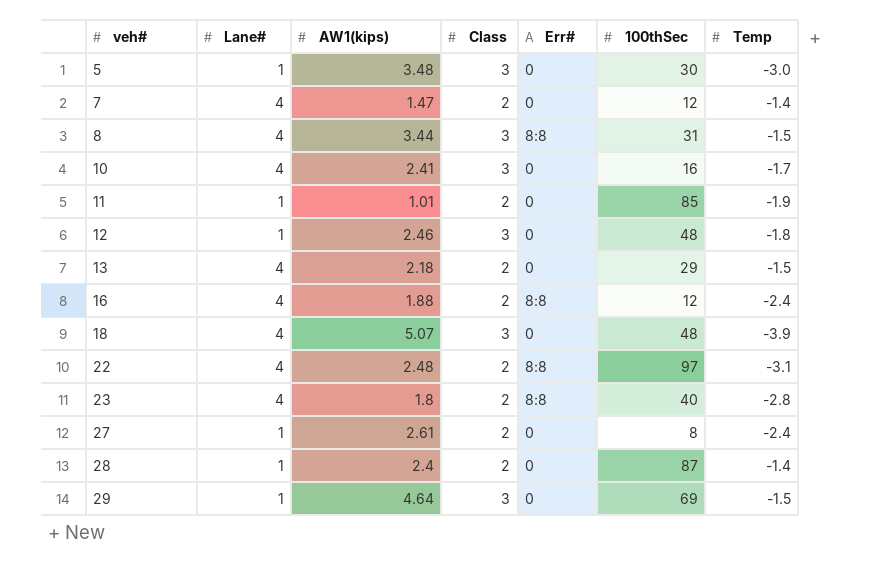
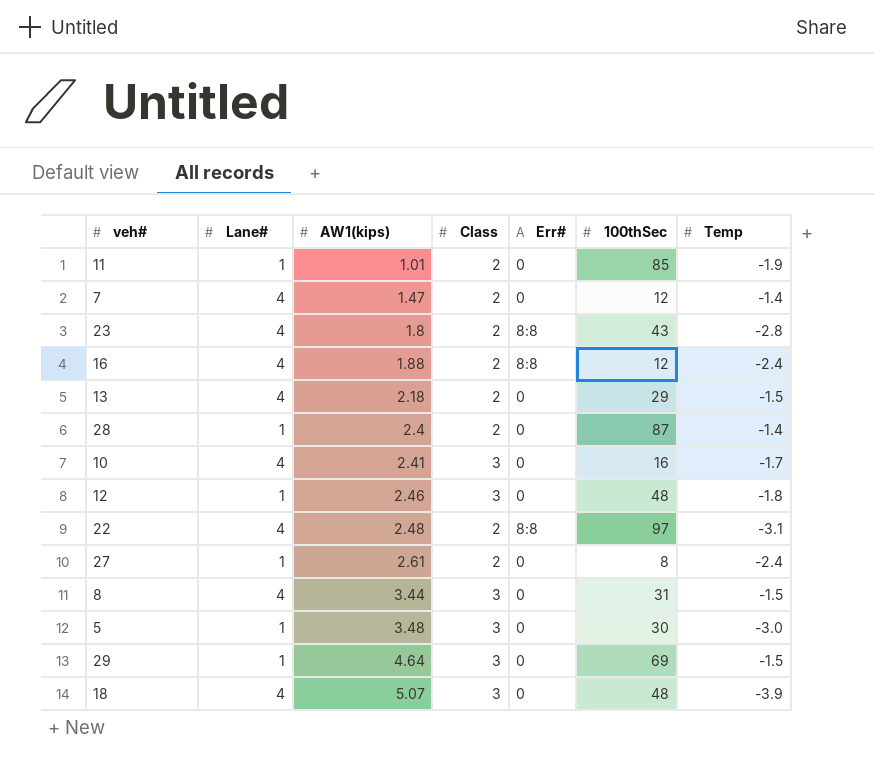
row order: veh# ascending -> AW1(kips) ascending
23 | 100thSec: 40 -> 43
8 | Err#: 8:8 -> 0

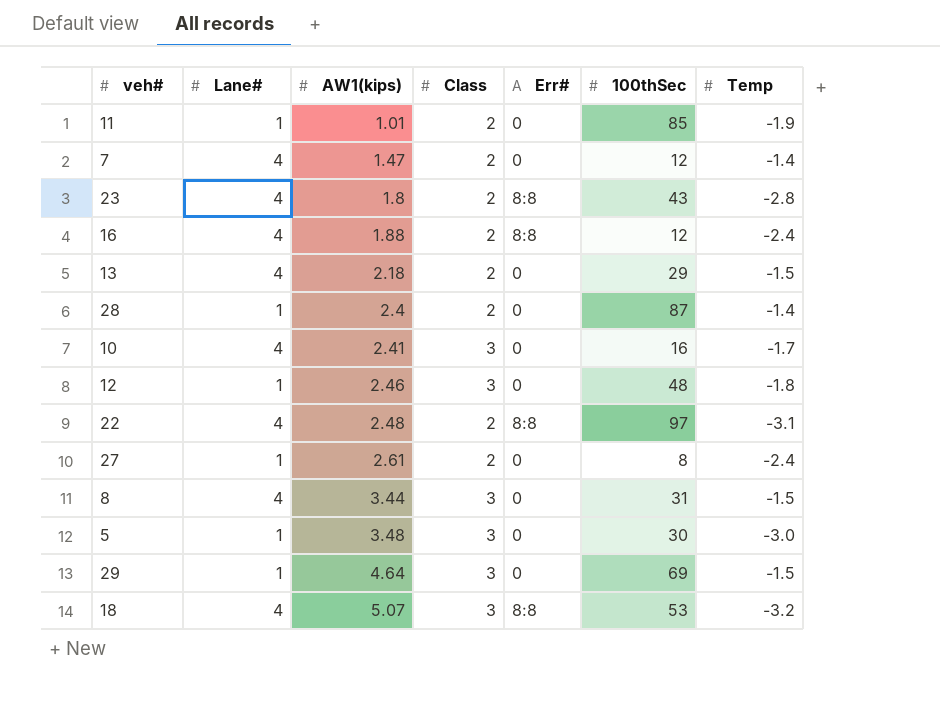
18 | Err#: 0 -> 8:8
18 | 100thSec: 48 -> 53
18 | Temp: -3.9 -> -3.2

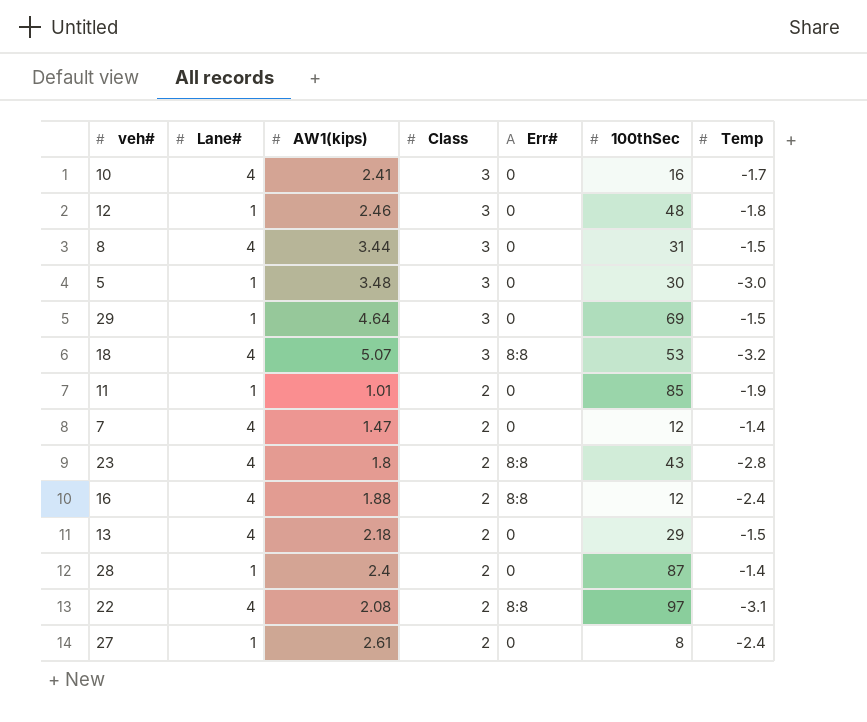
row order: AW1(kips) ascending -> Class descending
22 | AW1(kips): 2.48 -> 2.08

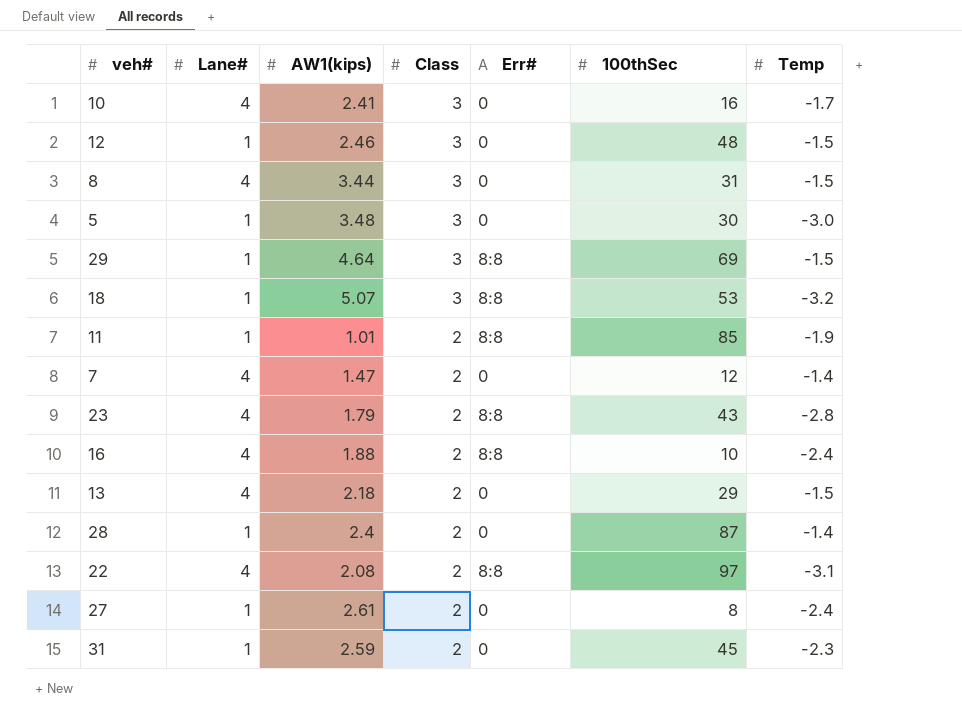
12 | Temp: -1.8 -> -1.5
29 | Err#: 0 -> 8:8
18 | Lane#: 4 -> 1
11 | Err#: 0 -> 8:8
23 | AW1(kips): 1.8 -> 1.79
16 | 100thSec: 12 -> 10
row 31: none -> 1 | 2.59 | 2 | 0 | 45 | -2.3

